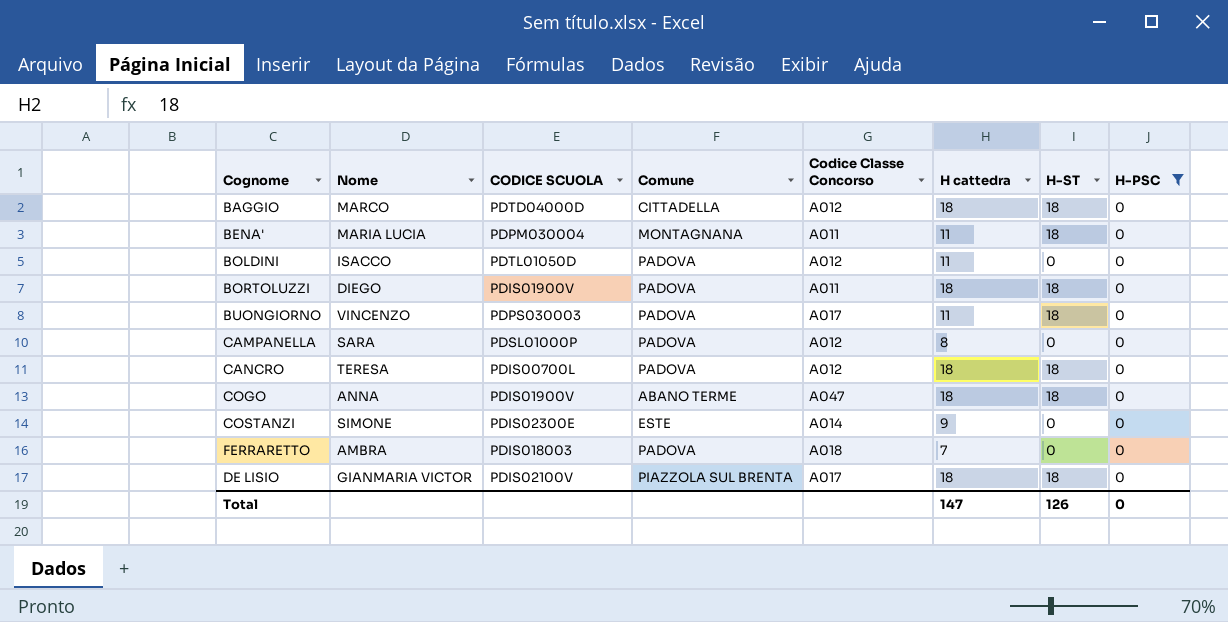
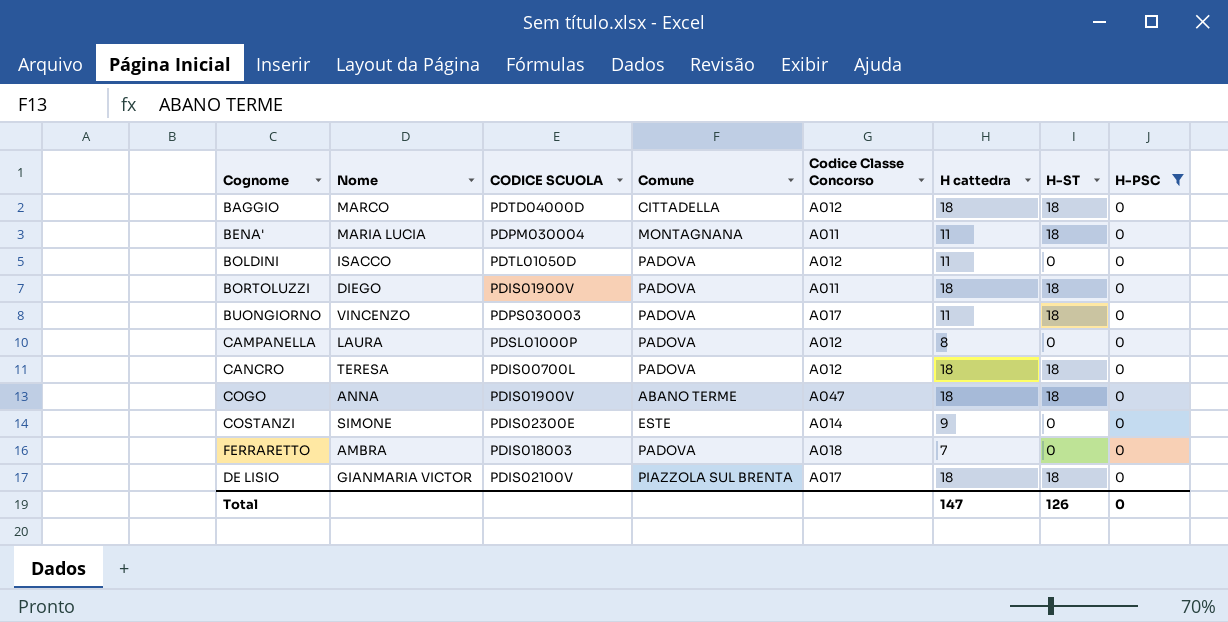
CAMPANELLA | Nome: SARA -> LAURA

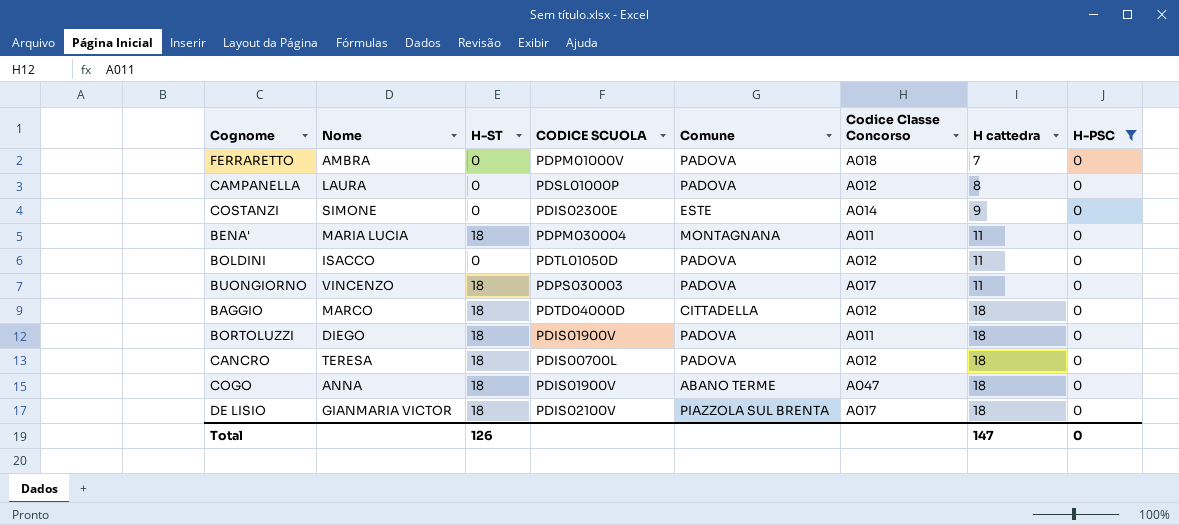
row order: none -> H cattedra ascending
column H-ST | position: 7 -> 3
FERRARETTO | CODICE SCUOLA: PDIS018003 -> PDPM01000V

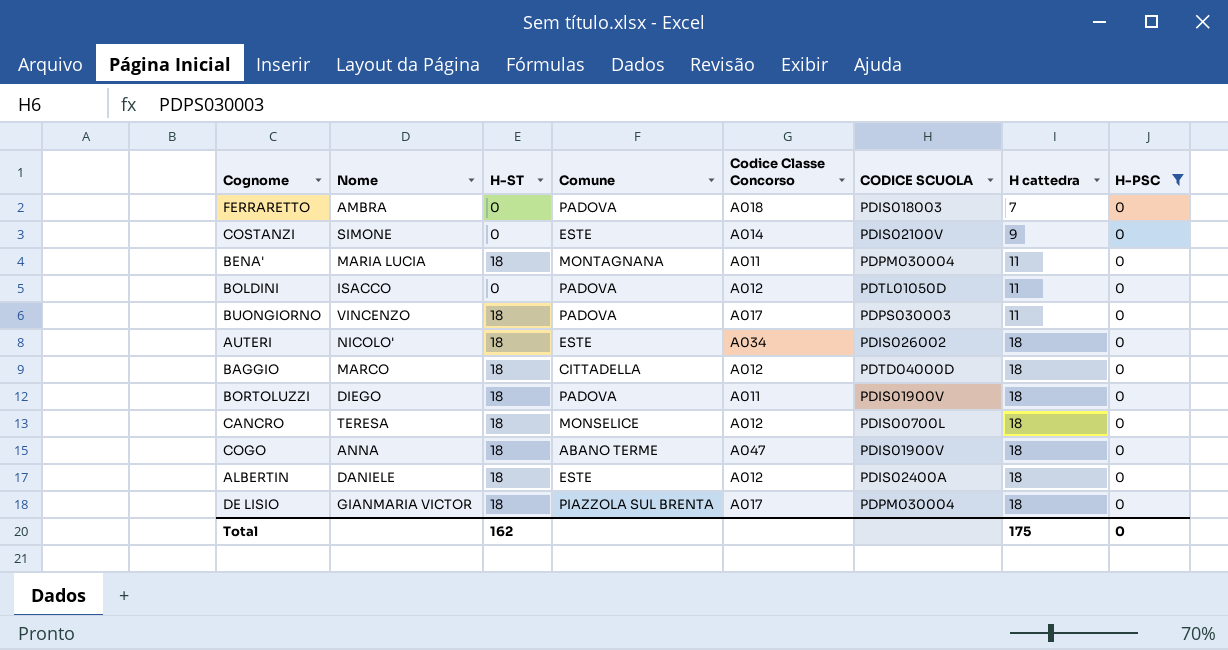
column CODICE SCUOLA | position: 4 -> 6
row CAMPANELLA: LAURA | 0 | PDSL01000P | PADOVA | A012 | 8 | 0 -> none
FERRARETTO | CODICE SCUOLA: PDPM01000V -> PDIS018003
COSTANZI | CODICE SCUOLA: PDIS02300E -> PDIS02100V
row AUTERI: none -> NICOLO' | 18 | ESTE | A034 | PDIS026002 | 18 | 0
CANCRO | Comune: PADOVA -> MONSELICE
row ALBERTIN: none -> DANIELE | 18 | ESTE | A012 | PDIS02400A | 18 | 0
DE LISIO | CODICE SCUOLA: PDIS02100V -> PDPM030004
Total | H-ST: 126 -> 162
Total | H cattedra: 147 -> 175

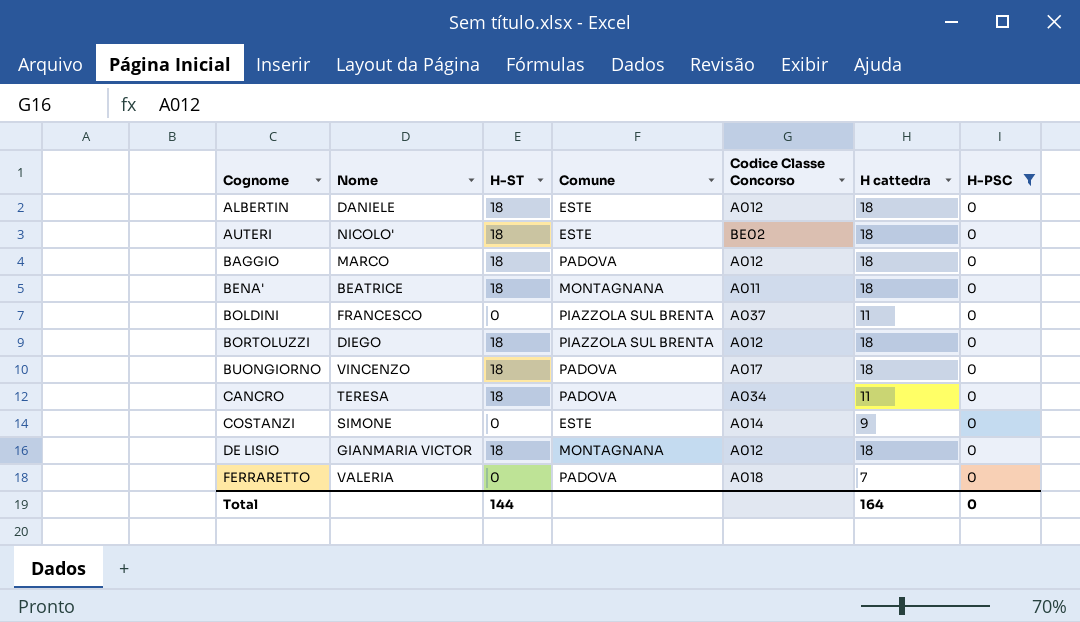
row order: H cattedra ascending -> Cognome ascending
column CODICE SCUOLA | position: 6 -> none
row COGO: ANNA | 18 | ABANO TERME | A047 | PDIS01900V | 18 | 0 -> none
AUTERI | Codice Classe Concorso: A034 -> BE02
BAGGIO | Comune: CITTADELLA -> PADOVA
BENA' | Nome: MARIA LUCIA -> BEATRICE
BENA' | H cattedra: 11 -> 18
BOLDINI | Nome: ISACCO -> FRANCESCO
BOLDINI | Comune: PADOVA -> PIAZZOLA SUL BRENTA
BOLDINI | Codice Classe Concorso: A012 -> A037
BORTOLUZZI | Comune: PADOVA -> PIAZZOLA SUL BRENTA
BORTOLUZZI | Codice Classe Concorso: A011 -> A012
BUONGIORNO | H cattedra: 11 -> 18
CANCRO | Comune: MONSELICE -> PADOVA
CANCRO | Codice Classe Concorso: A012 -> A034
CANCRO | H cattedra: 18 -> 11
DE LISIO | Comune: PIAZZOLA SUL BRENTA -> MONTAGNANA
DE LISIO | Codice Classe Concorso: A017 -> A012
FERRARETTO | Nome: AMBRA -> VALERIA
Total | H-ST: 162 -> 144
Total | H cattedra: 175 -> 164

